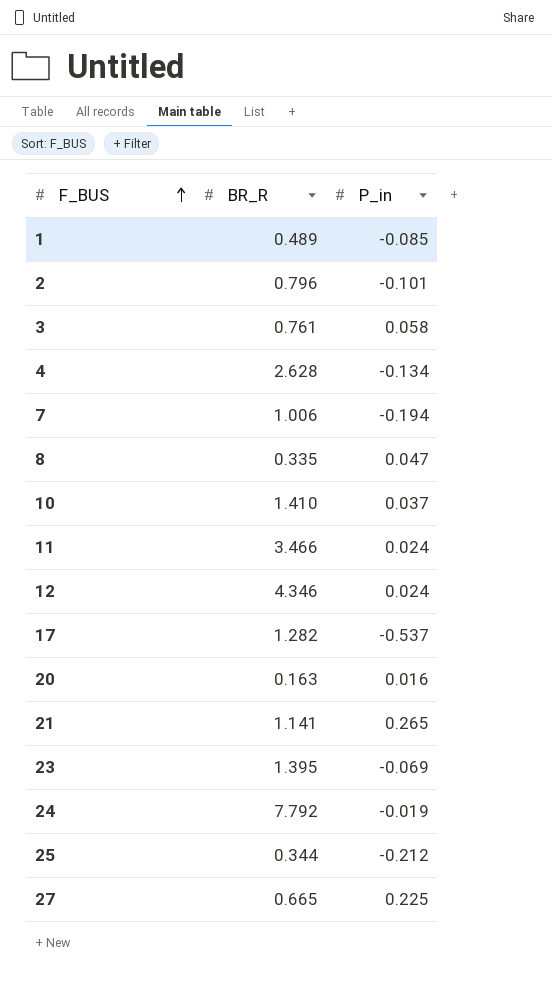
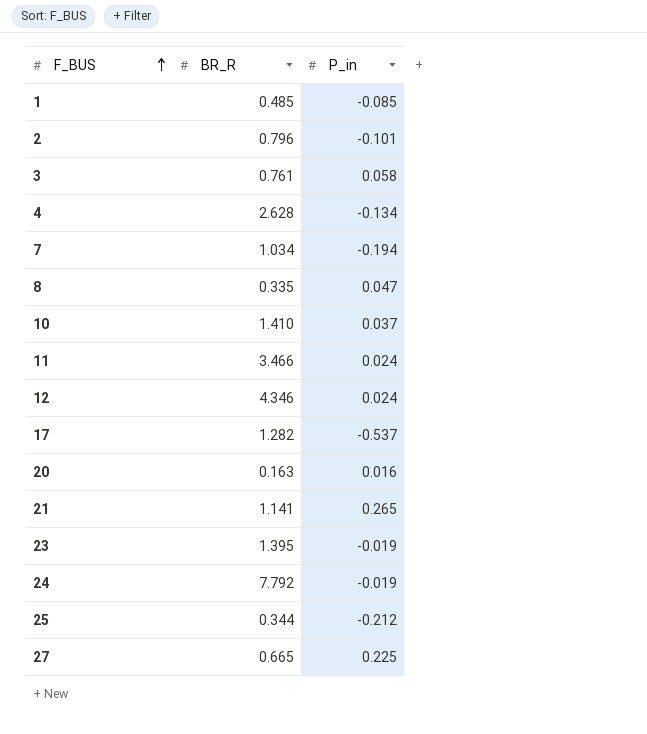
1 | BR_R: 0.489 -> 0.485
7 | BR_R: 1.006 -> 1.034
23 | P_in: -0.069 -> -0.019

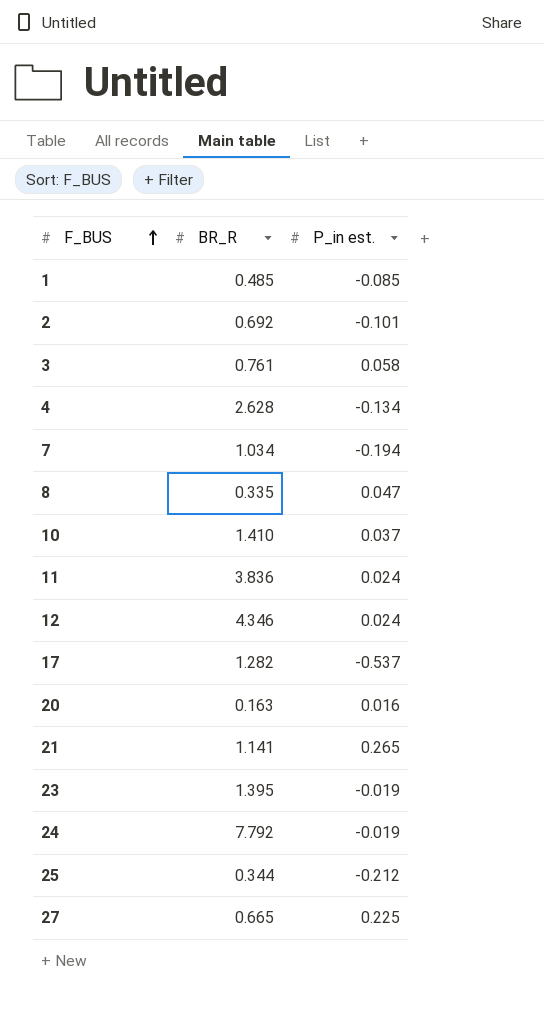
column name: P_in -> P_in est.
2 | BR_R: 0.796 -> 0.692
11 | BR_R: 3.466 -> 3.836

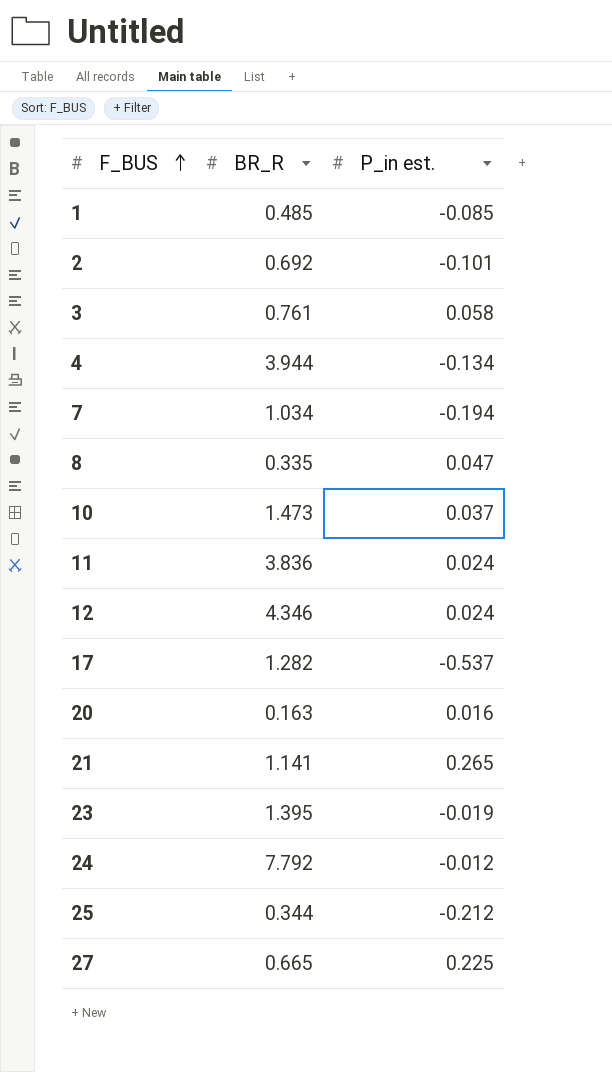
4 | BR_R: 2.628 -> 3.944
10 | BR_R: 1.410 -> 1.473
24 | P_in est.: -0.019 -> -0.012

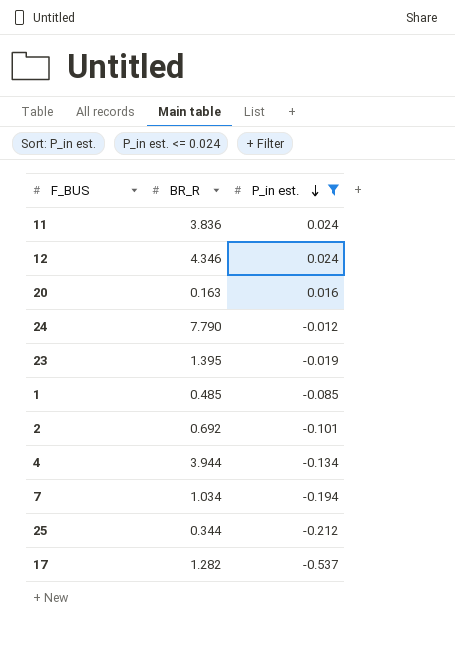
filter: none -> P_in est. <= 0.024
row order: F_BUS ascending -> P_in est. descending
24 | BR_R: 7.792 -> 7.790

